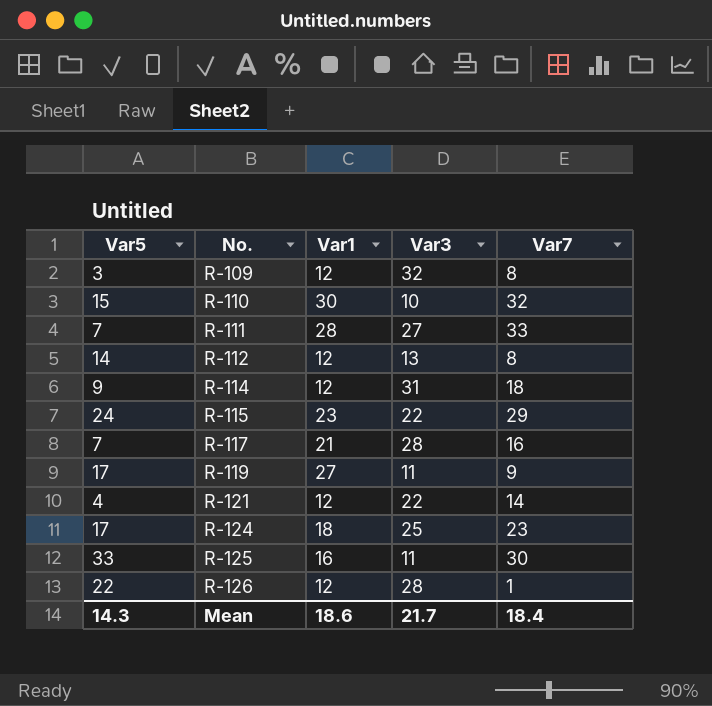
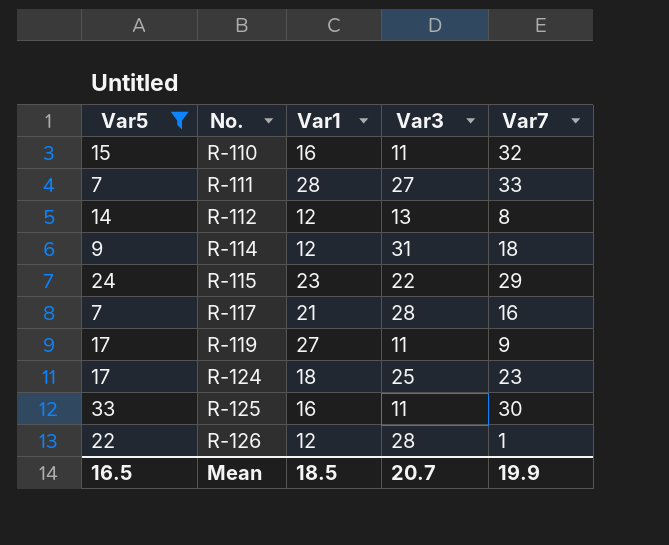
filter: none -> Var5 >= 7
R-110 | Var1: 30 -> 16
R-110 | Var3: 10 -> 11
Mean | Var5: 14.3 -> 16.5
Mean | Var1: 18.6 -> 18.5
Mean | Var3: 21.7 -> 20.7
Mean | Var7: 18.4 -> 19.9

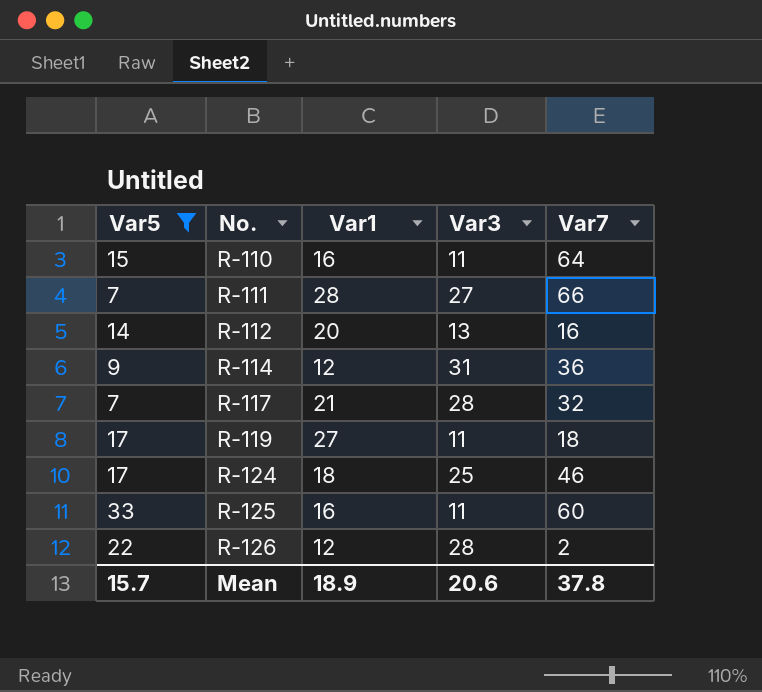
row R-115: 24 | 23 | 22 | 29 -> none
R-110 | Var7: 32 -> 64
R-111 | Var7: 33 -> 66
R-112 | Var1: 12 -> 20
R-112 | Var7: 8 -> 16
R-114 | Var7: 18 -> 36
R-117 | Var7: 16 -> 32
R-119 | Var7: 9 -> 18
R-124 | Var7: 23 -> 46
R-125 | Var7: 30 -> 60
R-126 | Var7: 1 -> 2
Mean | Var5: 16.5 -> 15.7
Mean | Var1: 18.5 -> 18.9
Mean | Var3: 20.7 -> 20.6
Mean | Var7: 19.9 -> 37.8

